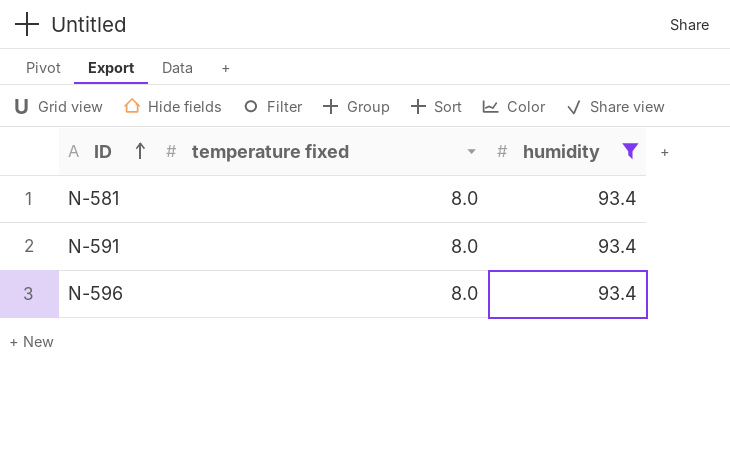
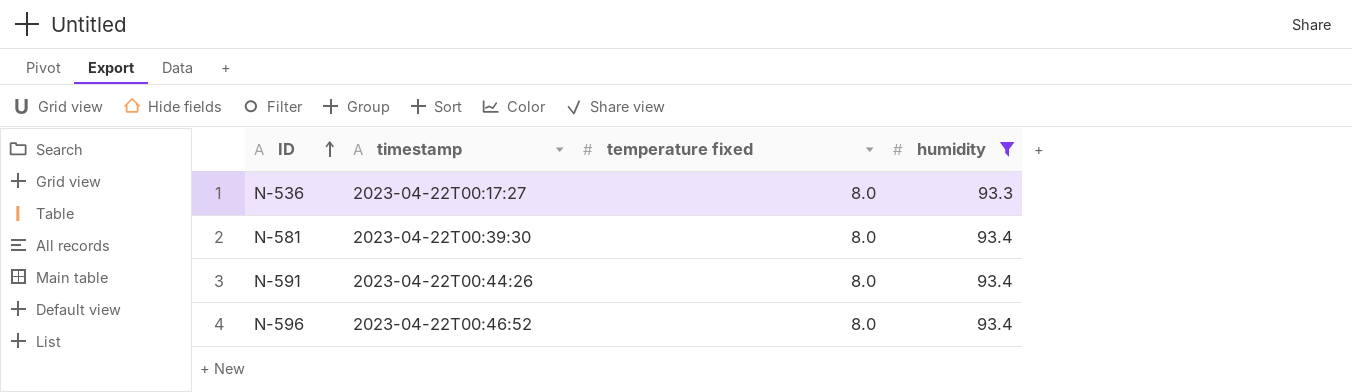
column timestamp | position: none -> 2
row N-536: none -> 2023-04-22T00:17:27 | 8.0 | 93.3

